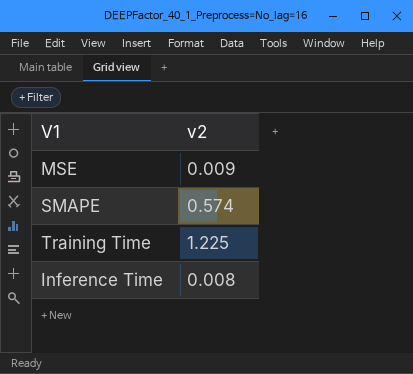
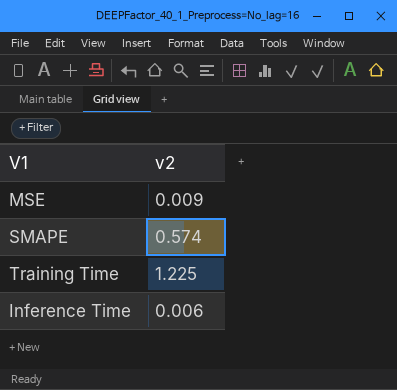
Inference Time | v2: 0.008 -> 0.006

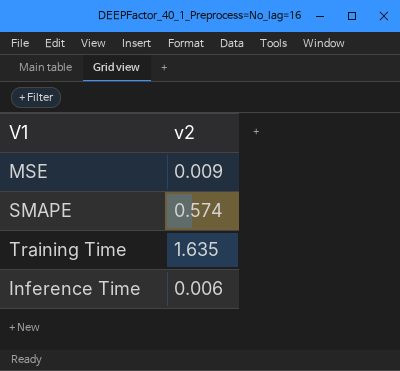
Training Time | v2: 1.225 -> 1.635

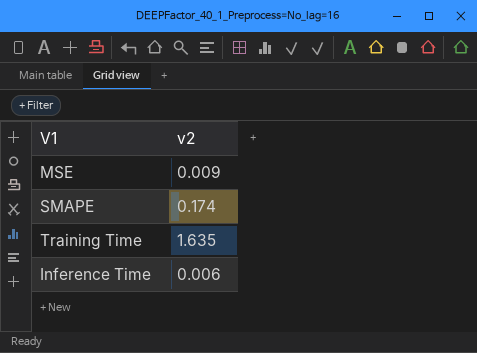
SMAPE | v2: 0.574 -> 0.174

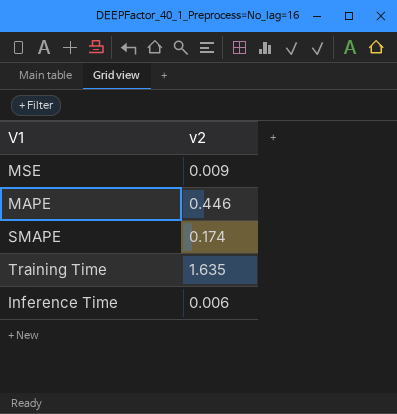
row MAPE: none -> 0.446

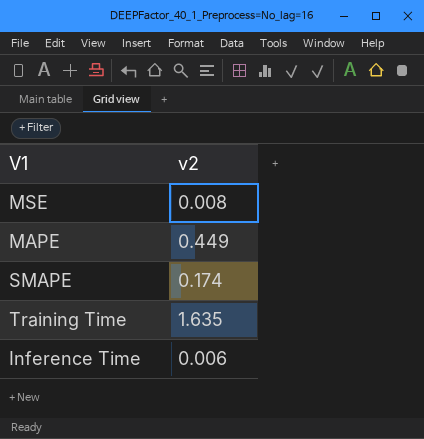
MSE | v2: 0.009 -> 0.008
MAPE | v2: 0.446 -> 0.449

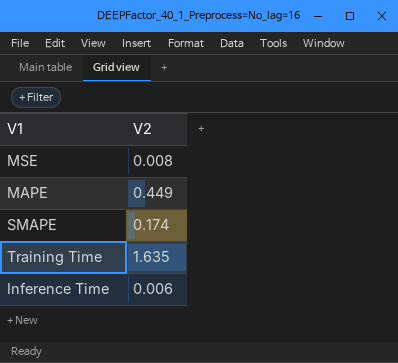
column name: v2 -> V2

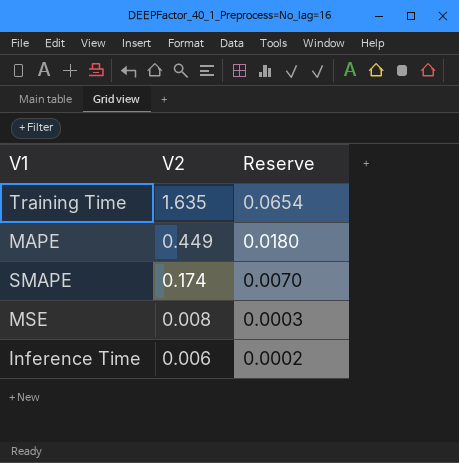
row order: none -> V2 descending
column Reserve | formula: none -> [V2] * 0.04

